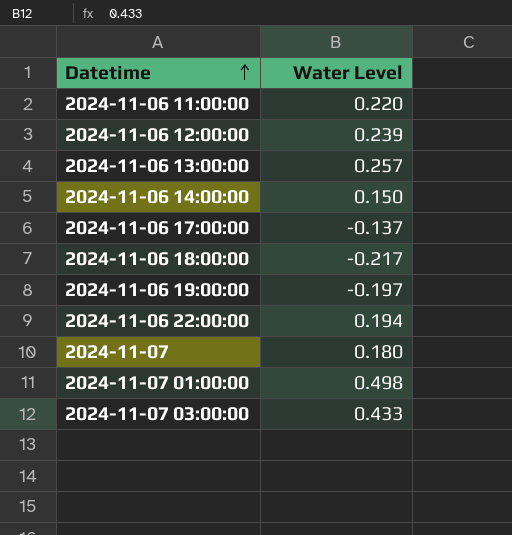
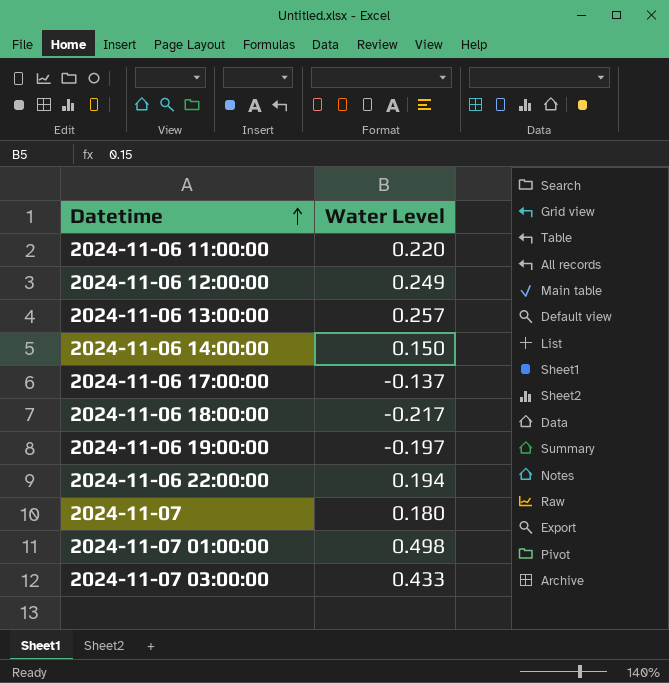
2024-11-06 12:00:00 | Water Level: 0.239 -> 0.249

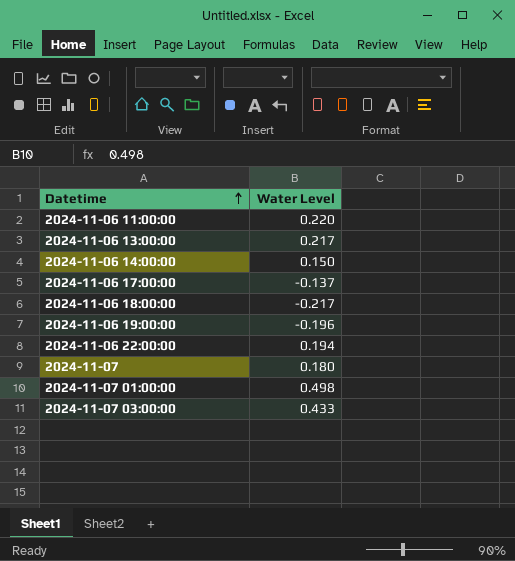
row 2024-11-06 12:00:00: 0.249 -> none
2024-11-06 13:00:00 | Water Level: 0.257 -> 0.217
2024-11-06 19:00:00 | Water Level: -0.197 -> -0.196

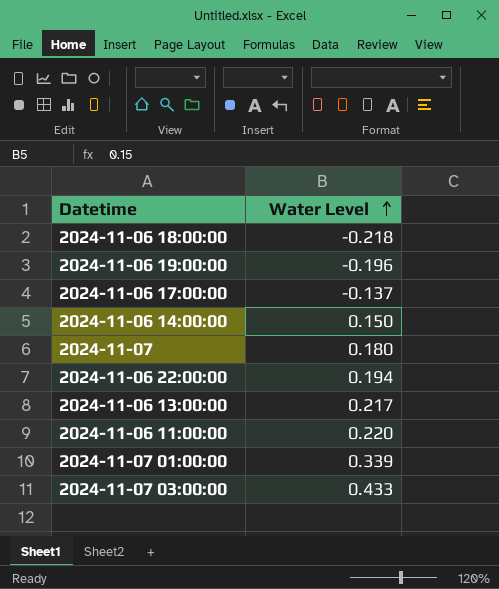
row order: Datetime ascending -> Water Level ascending
2024-11-06 18:00:00 | Water Level: -0.217 -> -0.218
2024-11-07 01:00:00 | Water Level: 0.498 -> 0.339

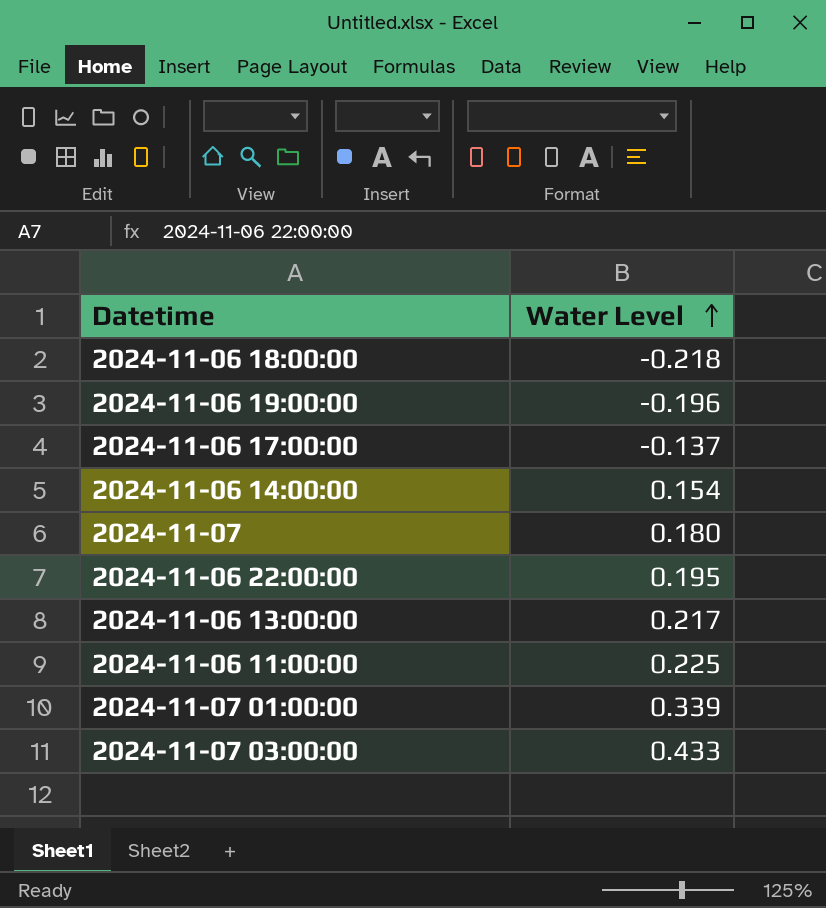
2024-11-06 14:00:00 | Water Level: 0.150 -> 0.154
2024-11-06 22:00:00 | Water Level: 0.194 -> 0.195
2024-11-06 11:00:00 | Water Level: 0.220 -> 0.225

